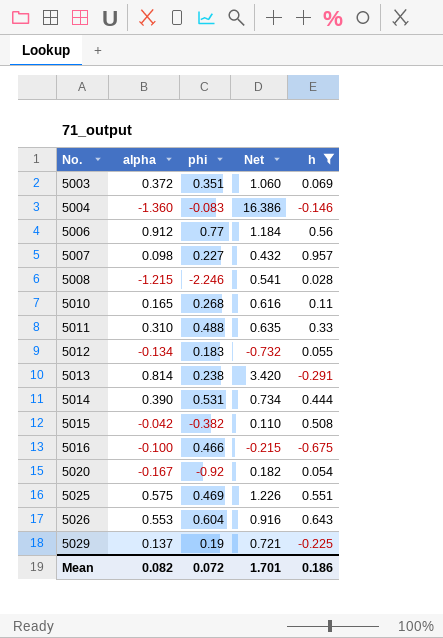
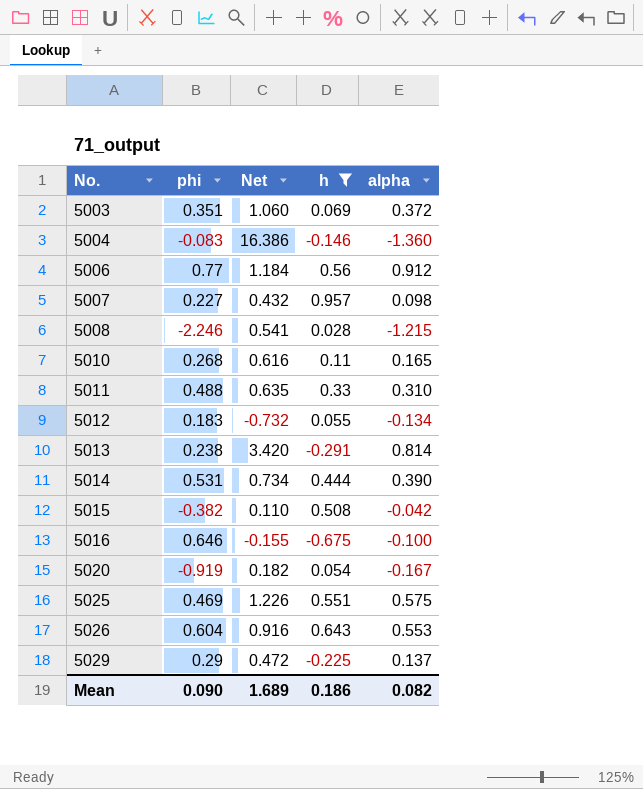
column alpha | position: 2 -> 5
5016 | phi: 0.466 -> 0.646
5016 | Net: -0.215 -> -0.155
5020 | phi: -0.92 -> -0.919
5029 | phi: 0.19 -> 0.29
5029 | Net: 0.721 -> 0.472
Mean | phi: 0.072 -> 0.090
Mean | Net: 1.701 -> 1.689

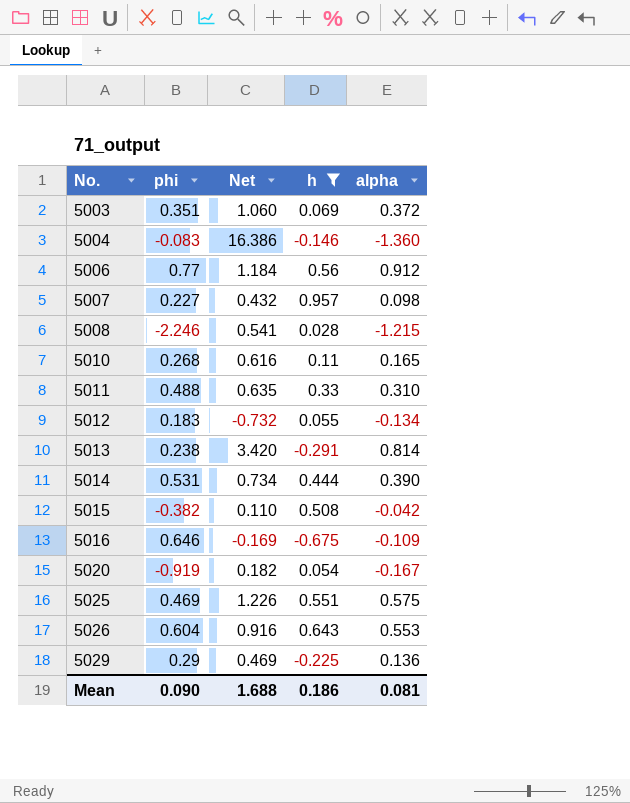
5016 | Net: -0.155 -> -0.169
5016 | alpha: -0.100 -> -0.109
5029 | Net: 0.472 -> 0.469
5029 | alpha: 0.137 -> 0.136
Mean | Net: 1.689 -> 1.688
Mean | alpha: 0.082 -> 0.081

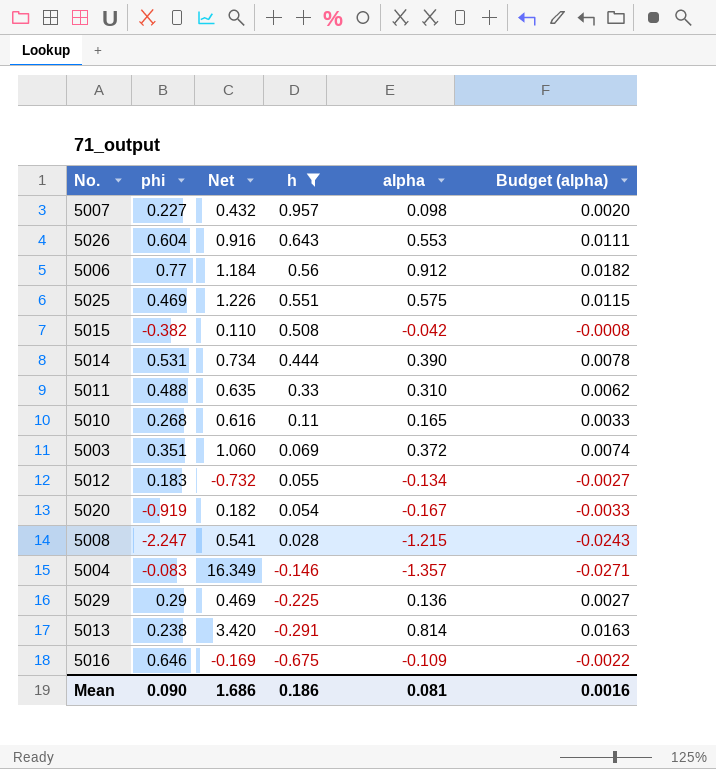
row order: No. ascending -> h descending
column Budget (alpha) | formula: none -> [alpha] * 0.02
5008 | phi: -2.246 -> -2.247
5004 | Net: 16.386 -> 16.349
5004 | alpha: -1.360 -> -1.357
Mean | Net: 1.688 -> 1.686

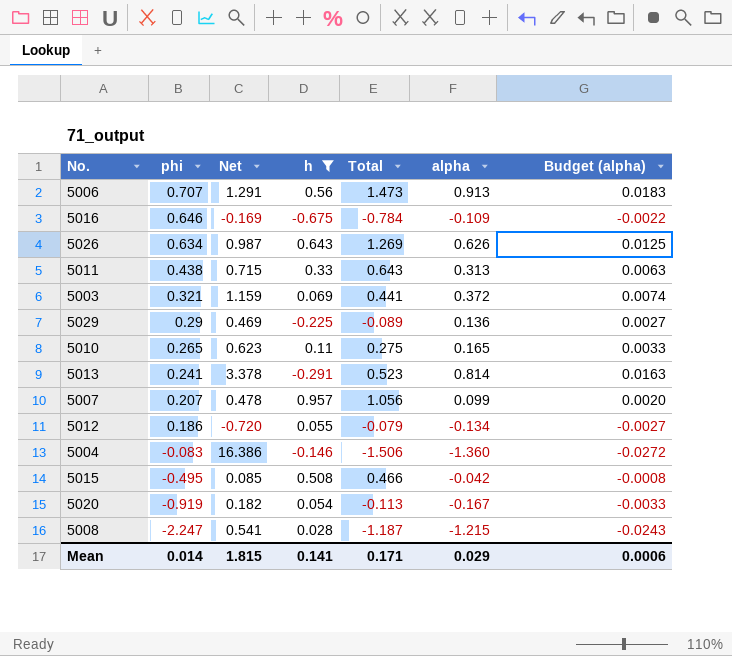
row order: h descending -> phi descending
column Total | formula: none -> [h] + [alpha]
row 5025: 0.469 | 1.226 | 0.551 | 0.575 | 0.0115 -> none
row 5014: 0.531 | 0.734 | 0.444 | 0.390 | 0.0078 -> none
5006 | phi: 0.77 -> 0.707
5006 | Net: 1.184 -> 1.291
5006 | alpha: 0.912 -> 0.913
5006 | Budget (alpha): 0.0182 -> 0.0183
5026 | phi: 0.604 -> 0.634
5026 | Net: 0.916 -> 0.987
5026 | alpha: 0.553 -> 0.626
5026 | Budget (alpha): 0.0111 -> 0.0125
5011 | phi: 0.488 -> 0.438
5011 | Net: 0.635 -> 0.715
5011 | alpha: 0.310 -> 0.313
5011 | Budget (alpha): 0.0062 -> 0.0063
5003 | phi: 0.351 -> 0.321
5003 | Net: 1.060 -> 1.159
5010 | phi: 0.268 -> 0.265
5010 | Net: 0.616 -> 0.623
5013 | phi: 0.238 -> 0.241
5013 | Net: 3.420 -> 3.378
5007 | phi: 0.227 -> 0.207
5007 | Net: 0.432 -> 0.478
5007 | alpha: 0.098 -> 0.099
5012 | phi: 0.183 -> 0.186
5012 | Net: -0.732 -> -0.720
5004 | Net: 16.349 -> 16.386
5004 | alpha: -1.357 -> -1.360
5004 | Budget (alpha): -0.0271 -> -0.0272
5015 | phi: -0.382 -> -0.495
5015 | Net: 0.110 -> 0.085
Mean | phi: 0.090 -> 0.014
Mean | Net: 1.686 -> 1.815
Mean | h: 0.186 -> 0.141
Mean | alpha: 0.081 -> 0.029
Mean | Budget (alpha): 0.0016 -> 0.0006

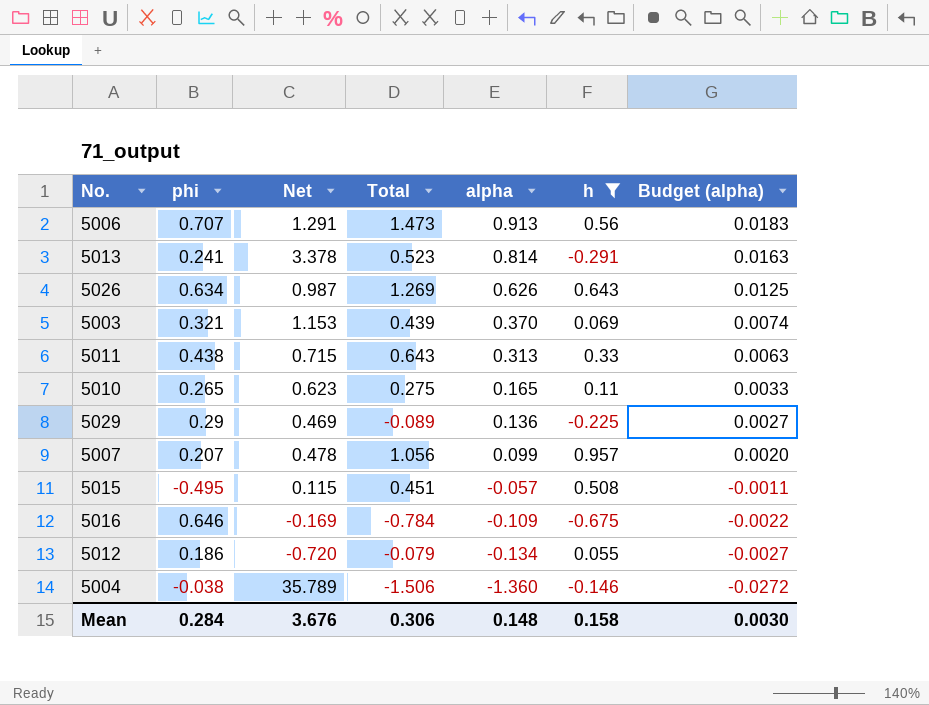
row order: phi descending -> alpha descending
column h | position: 4 -> 6
row 5020: -0.919 | 0.182 | 0.054 | -0.113 | -0.167 | -0.0033 -> none
row 5008: -2.247 | 0.541 | 0.028 | -1.187 | -1.215 | -0.0243 -> none
5003 | Net: 1.159 -> 1.153
5003 | Total: 0.441 -> 0.439
5003 | alpha: 0.372 -> 0.370
5015 | Net: 0.085 -> 0.115
5015 | Total: 0.466 -> 0.451
5015 | alpha: -0.042 -> -0.057
5015 | Budget (alpha): -0.0008 -> -0.0011
5004 | phi: -0.083 -> -0.038
5004 | Net: 16.386 -> 35.789
Mean | phi: 0.014 -> 0.284
Mean | Net: 1.815 -> 3.676
Mean | Total: 0.171 -> 0.306
Mean | alpha: 0.029 -> 0.148
Mean | h: 0.141 -> 0.158
Mean | Budget (alpha): 0.0006 -> 0.0030

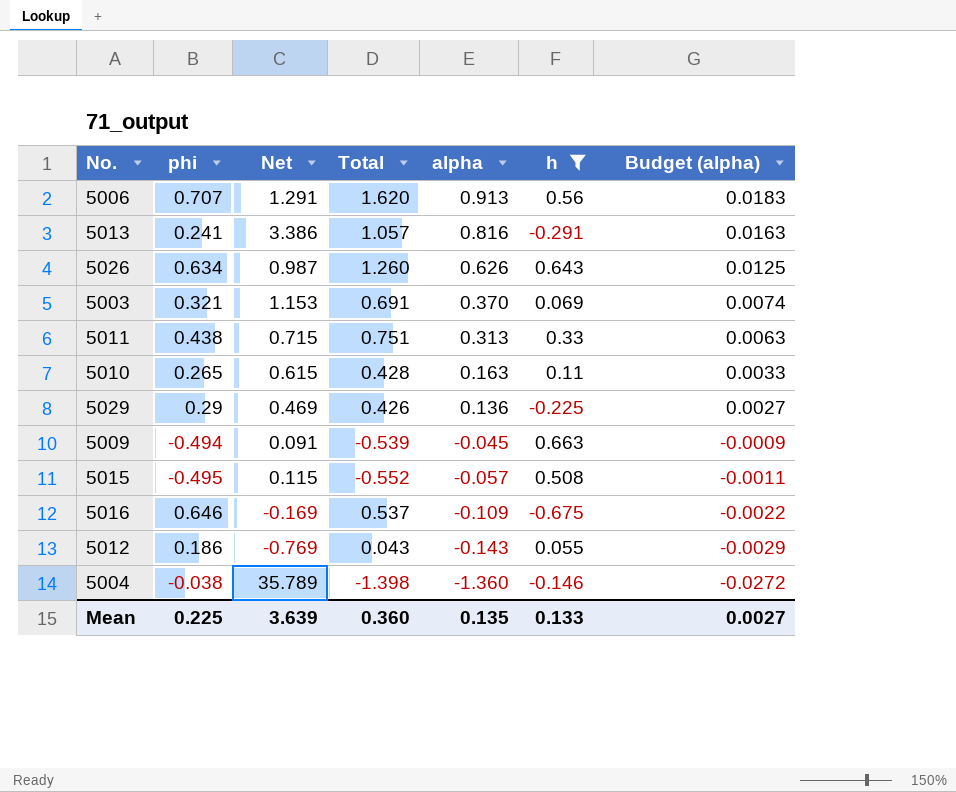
column Total | formula: [alpha] + [h] -> [phi] + [alpha]
row 5007: 0.207 | 0.478 | 1.056 | 0.099 | 0.957 | 0.0020 -> none
5013 | Net: 3.378 -> 3.386
5013 | alpha: 0.814 -> 0.816
5010 | Net: 0.623 -> 0.615
5010 | alpha: 0.165 -> 0.163
row 5009: none -> -0.494 | 0.091 | -0.539 | -0.045 | 0.663 | -0.0009
5012 | Net: -0.720 -> -0.769
5012 | alpha: -0.134 -> -0.143
5012 | Budget (alpha): -0.0027 -> -0.0029
Mean | phi: 0.284 -> 0.225
Mean | Net: 3.676 -> 3.639
Mean | Total: 0.306 -> 0.360
Mean | alpha: 0.148 -> 0.135
Mean | h: 0.158 -> 0.133
Mean | Budget (alpha): 0.0030 -> 0.0027

